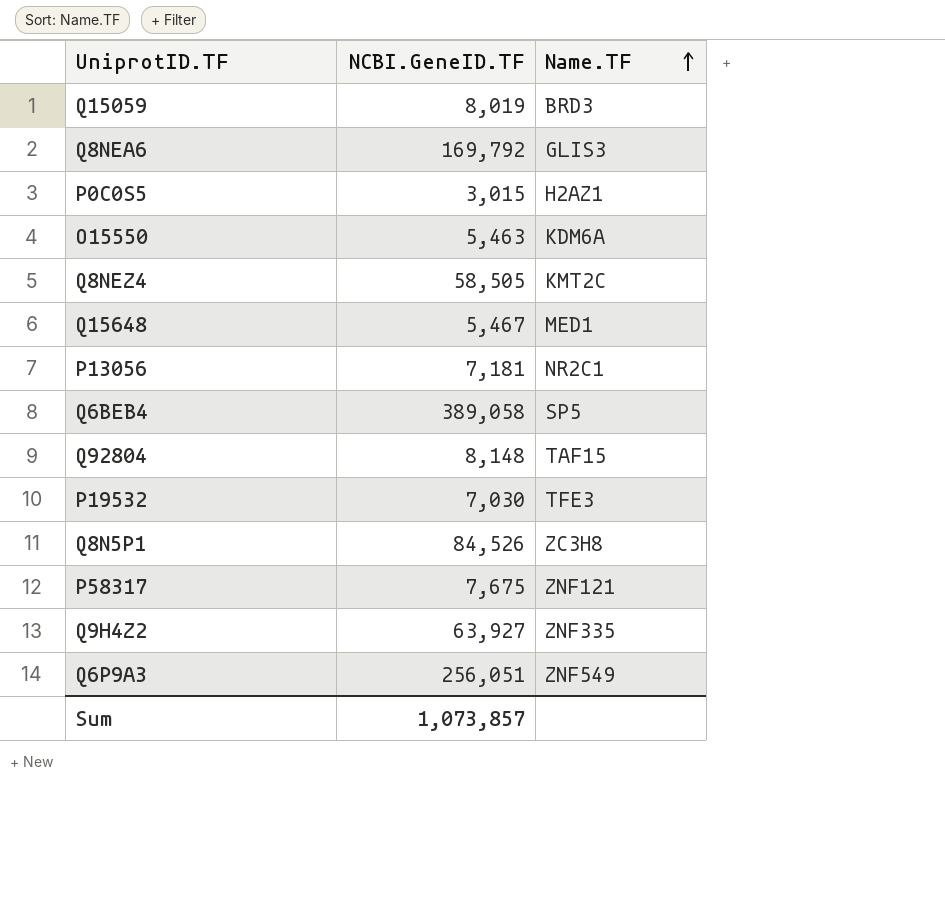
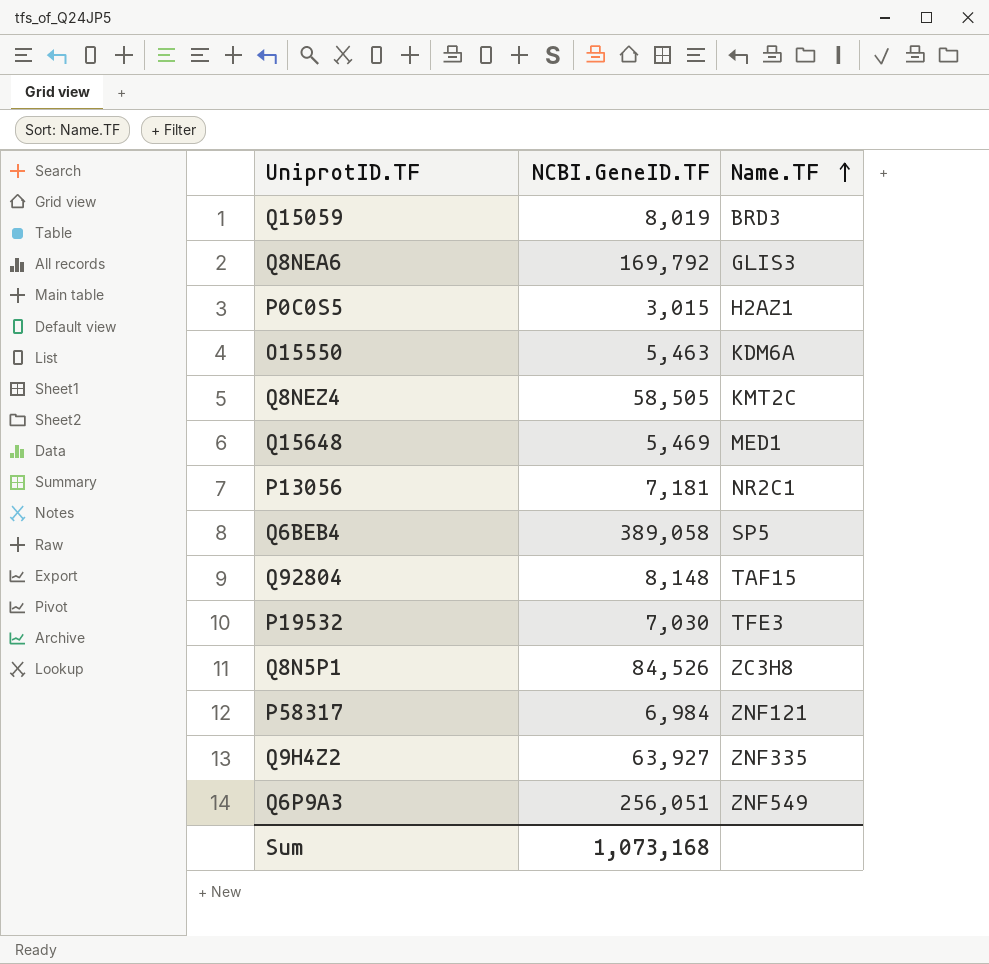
Q15648 | NCBI.GeneID.TF: 5,467 -> 5,469
P58317 | NCBI.GeneID.TF: 7,675 -> 6,984
Sum | NCBI.GeneID.TF: 1,073,857 -> 1,073,168

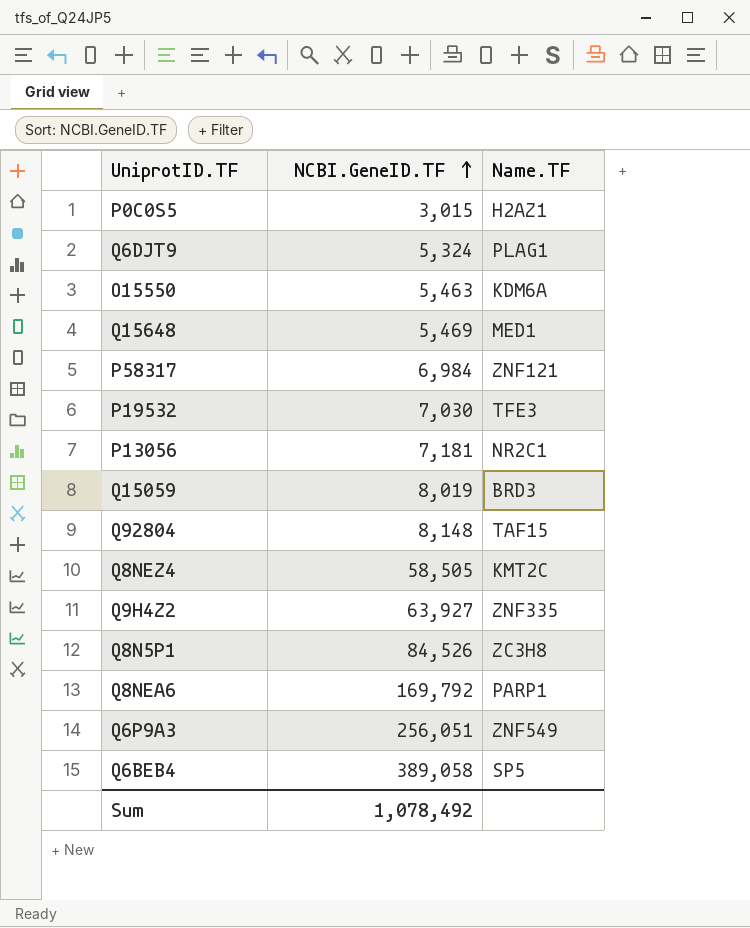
row order: Name.TF ascending -> NCBI.GeneID.TF ascending
row Q6DJT9: none -> 5,324 | PLAG1
Q8NEA6 | Name.TF: GLIS3 -> PARP1
Sum | NCBI.GeneID.TF: 1,073,168 -> 1,078,492

